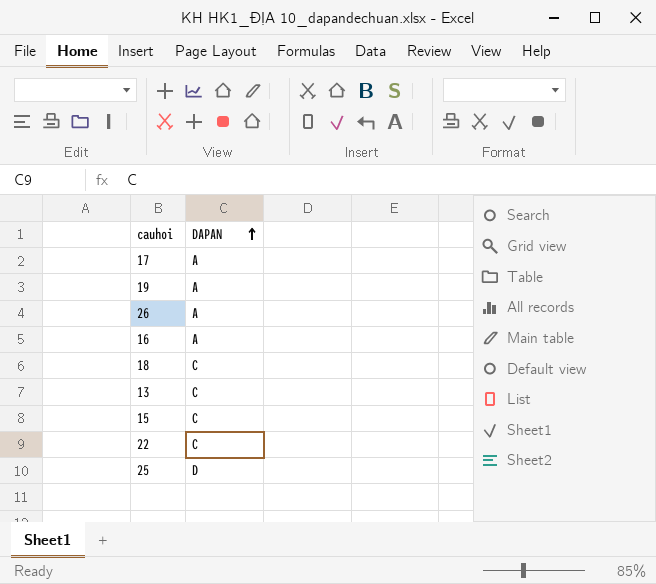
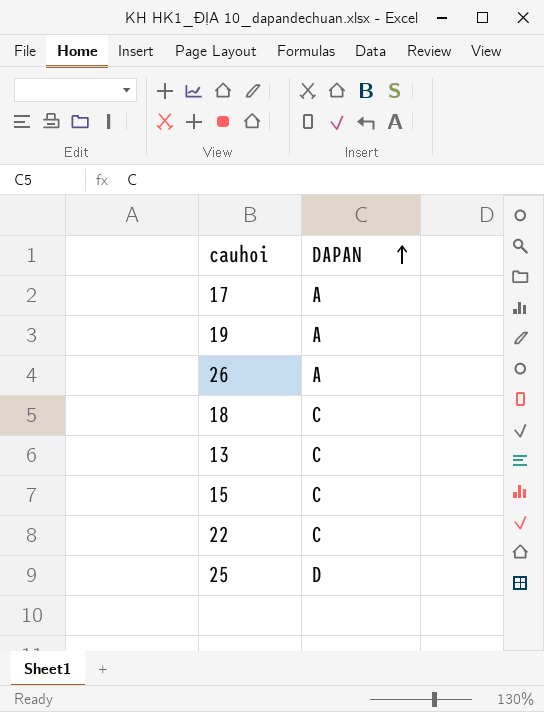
row 16: A -> none

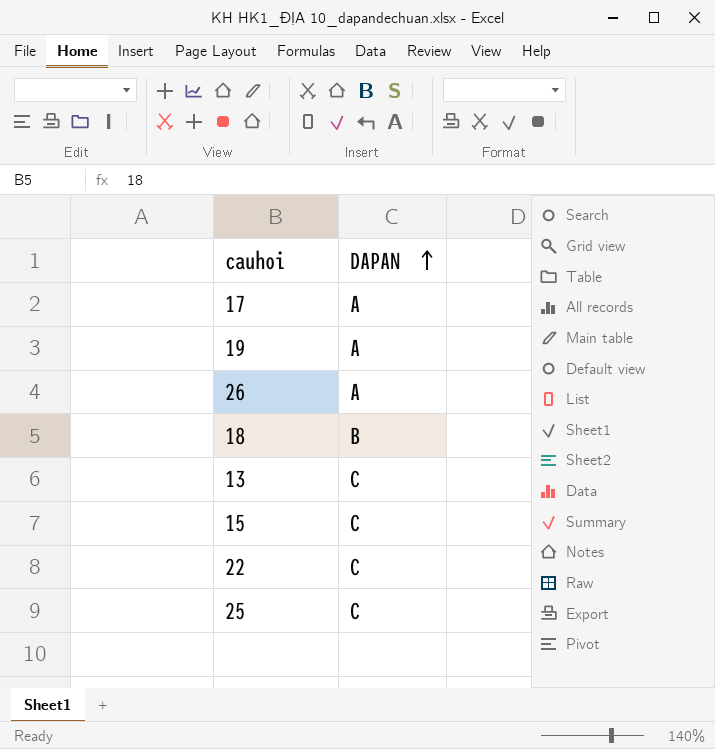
18 | DAPAN: C -> B
25 | DAPAN: D -> C

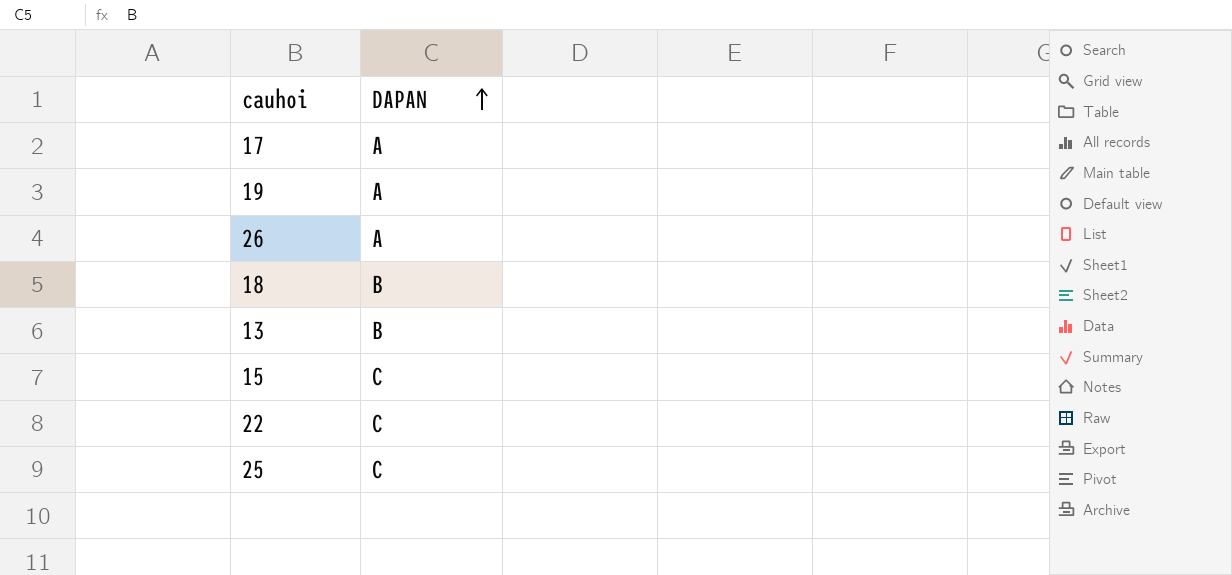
13 | DAPAN: C -> B

